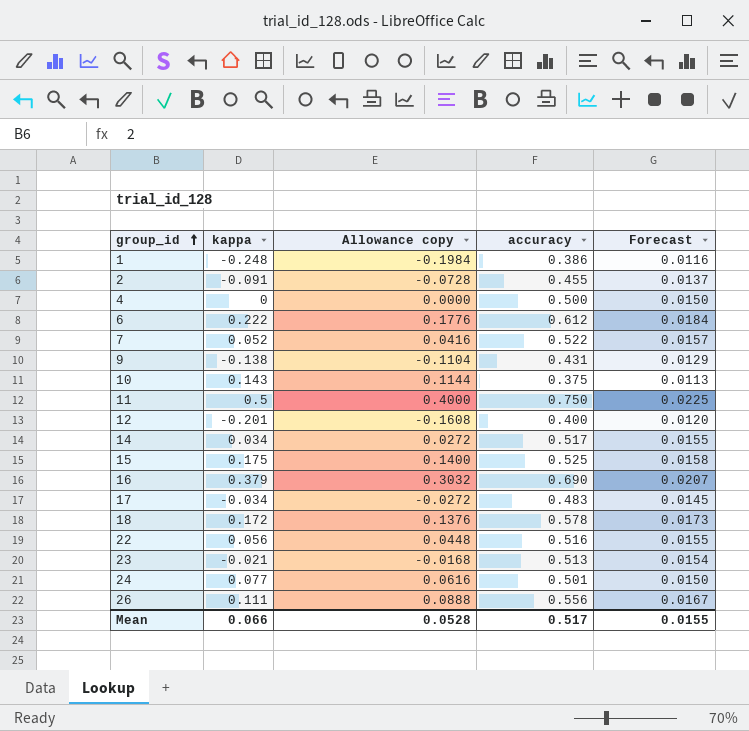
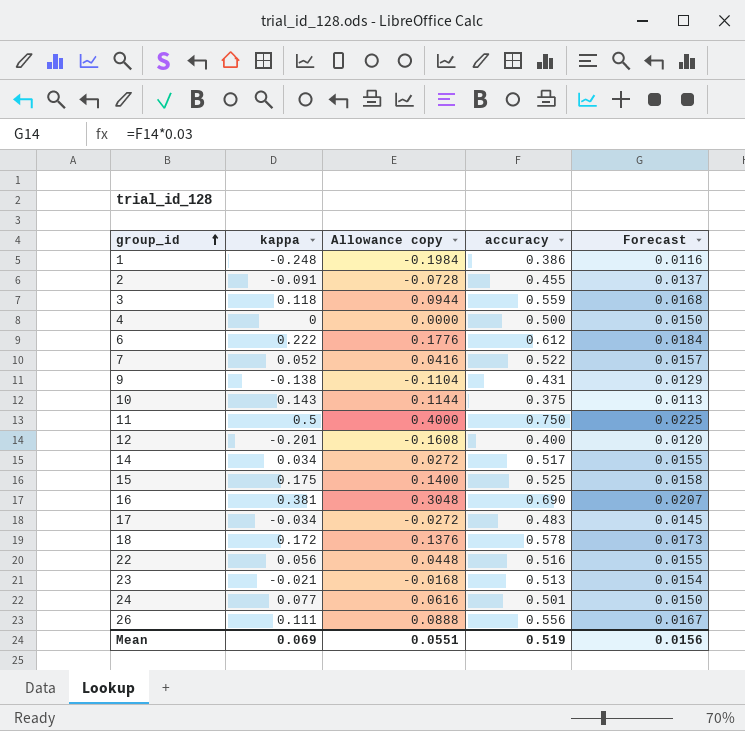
row 3: none -> 0.118 | 0.0944 | 0.559 | 0.0168
16 | kappa: 0.379 -> 0.381
16 | Allowance copy: 0.3032 -> 0.3048
Mean | kappa: 0.066 -> 0.069
Mean | Allowance copy: 0.0528 -> 0.0551
Mean | accuracy: 0.517 -> 0.519
Mean | Forecast: 0.0155 -> 0.0156

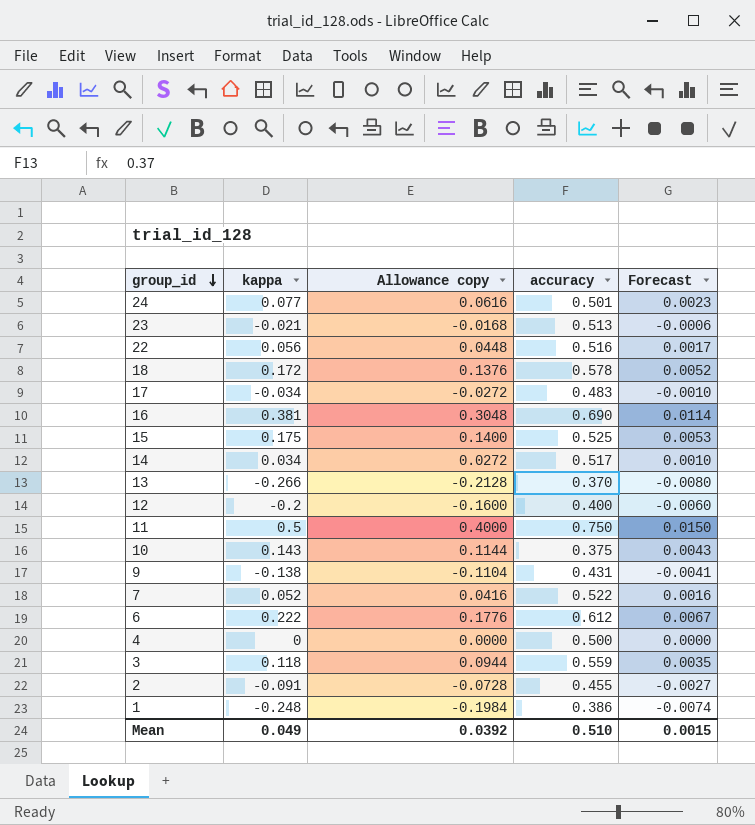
row order: group_id ascending -> group_id descending
column Forecast | formula: [accuracy] * 0.03 -> [kappa] * 0.03
row 26: 0.111 | 0.0888 | 0.556 | 0.0167 -> none
row 13: none -> -0.266 | -0.2128 | 0.370 | -0.0080
12 | kappa: -0.201 -> -0.2
12 | Allowance copy: -0.1608 -> -0.1600
Mean | kappa: 0.069 -> 0.049
Mean | Allowance copy: 0.0551 -> 0.0392
Mean | accuracy: 0.519 -> 0.510
Mean | Forecast: 0.0156 -> 0.0015

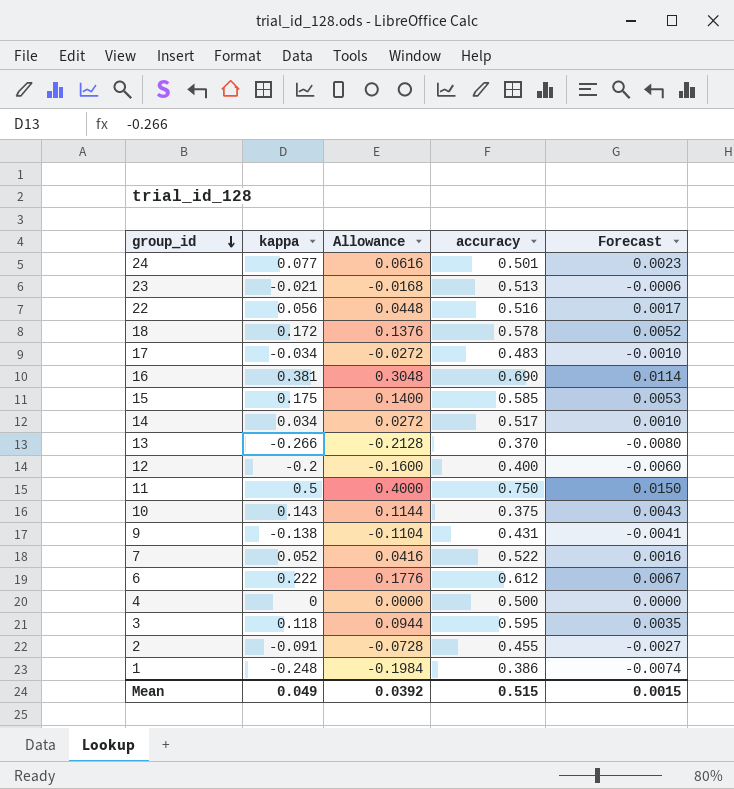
column name: Allowance copy -> Allowance
15 | accuracy: 0.525 -> 0.585
3 | accuracy: 0.559 -> 0.595
Mean | accuracy: 0.510 -> 0.515

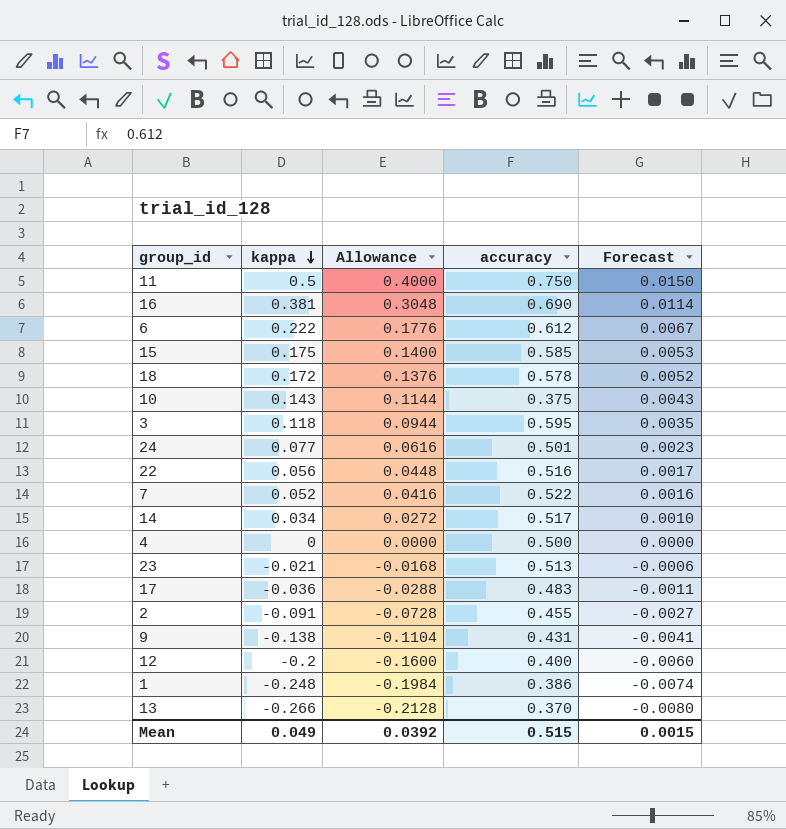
row order: group_id descending -> kappa descending
17 | kappa: -0.034 -> -0.036
17 | Allowance: -0.0272 -> -0.0288
17 | Forecast: -0.0010 -> -0.0011

